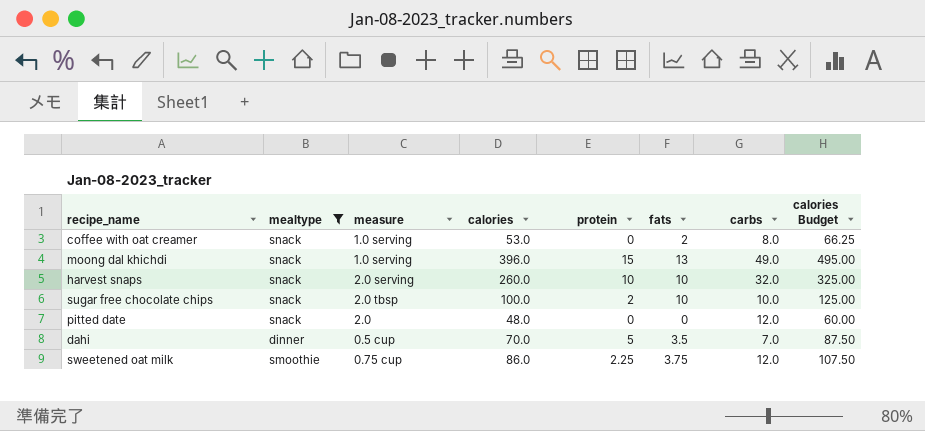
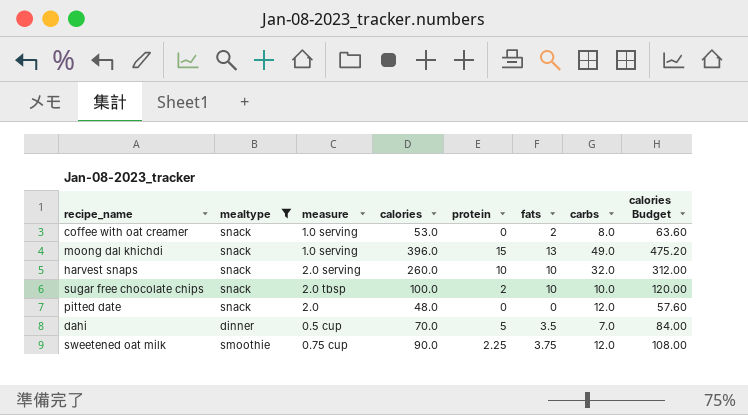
column calories Budget | formula: [calories] * 1.25 -> [calories] * 1.2
sweetened oat milk | calories: 86.0 -> 90.0

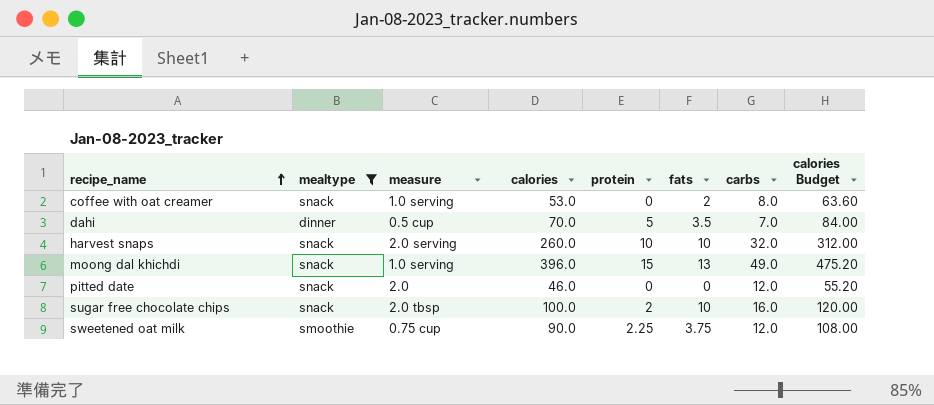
row order: none -> recipe_name ascending
pitted date | calories: 48.0 -> 46.0
pitted date | calories Budget: 57.60 -> 55.20
sugar free chocolate chips | carbs: 10.0 -> 16.0

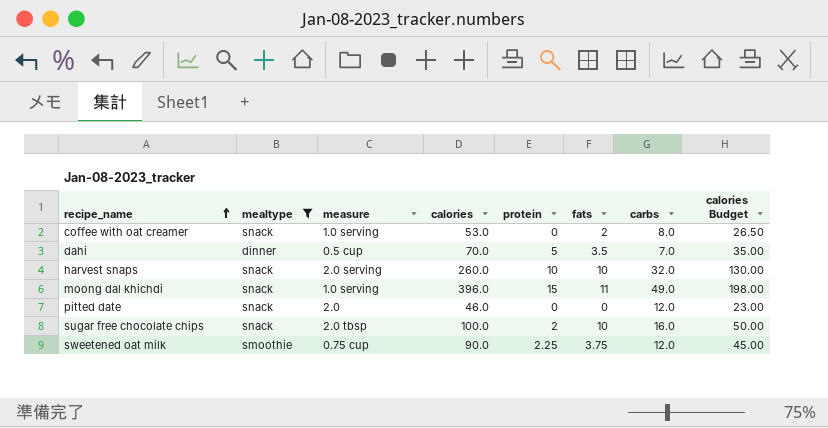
column calories Budget | formula: [calories] * 1.2 -> [calories] * 0.5
moong dal khichdi | fats: 13 -> 11

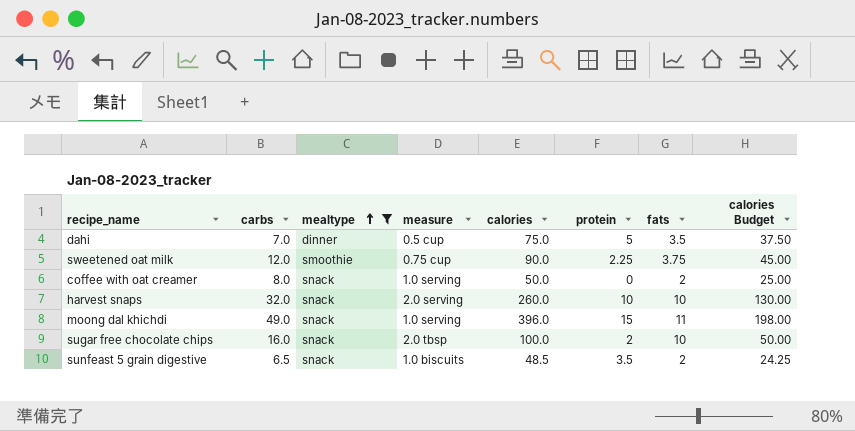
row order: recipe_name ascending -> mealtype ascending
column carbs | position: 7 -> 2
row pitted date: snack | 2.0 | 46.0 | 0 | 0 | 12.0 | 23.00 -> none
dahi | calories: 70.0 -> 75.0
dahi | calories Budget: 35.00 -> 37.50
coffee with oat creamer | calories: 53.0 -> 50.0
coffee with oat creamer | calories Budget: 26.50 -> 25.00
row sunfeast 5 grain digestive: none -> 6.5 | snack | 1.0 biscuits | 48.5 | 3.5 | 2 | 24.25

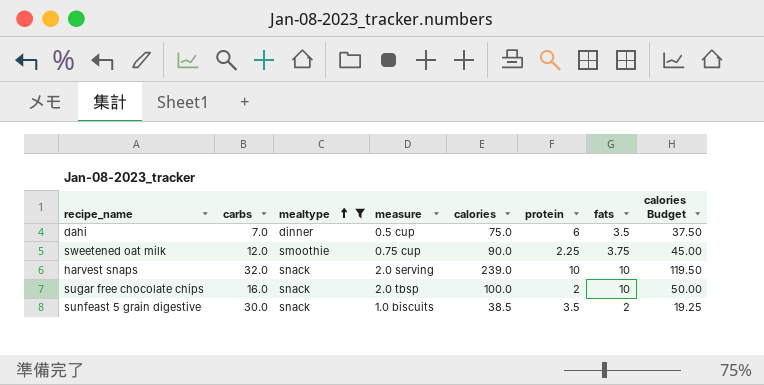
row coffee with oat creamer: 8.0 | snack | 1.0 serving | 50.0 | 0 | 2 | 25.00 -> none
row moong dal khichdi: 49.0 | snack | 1.0 serving | 396.0 | 15 | 11 | 198.00 -> none
dahi | protein: 5 -> 6
harvest snaps | calories: 260.0 -> 239.0
harvest snaps | calories Budget: 130.00 -> 119.50
sunfeast 5 grain digestive | carbs: 6.5 -> 30.0
sunfeast 5 grain digestive | calories: 48.5 -> 38.5
sunfeast 5 grain digestive | calories Budget: 24.25 -> 19.25

